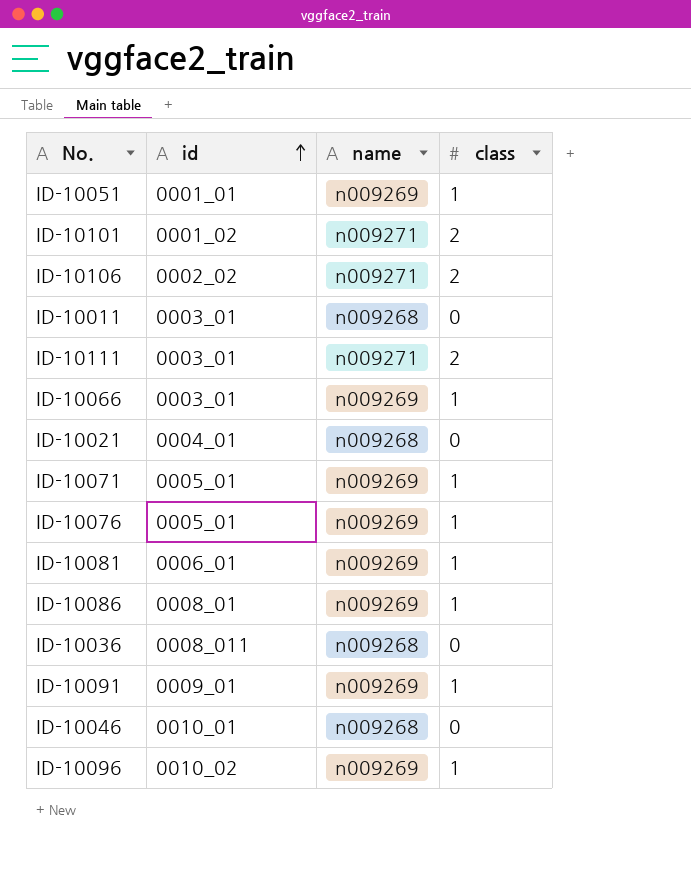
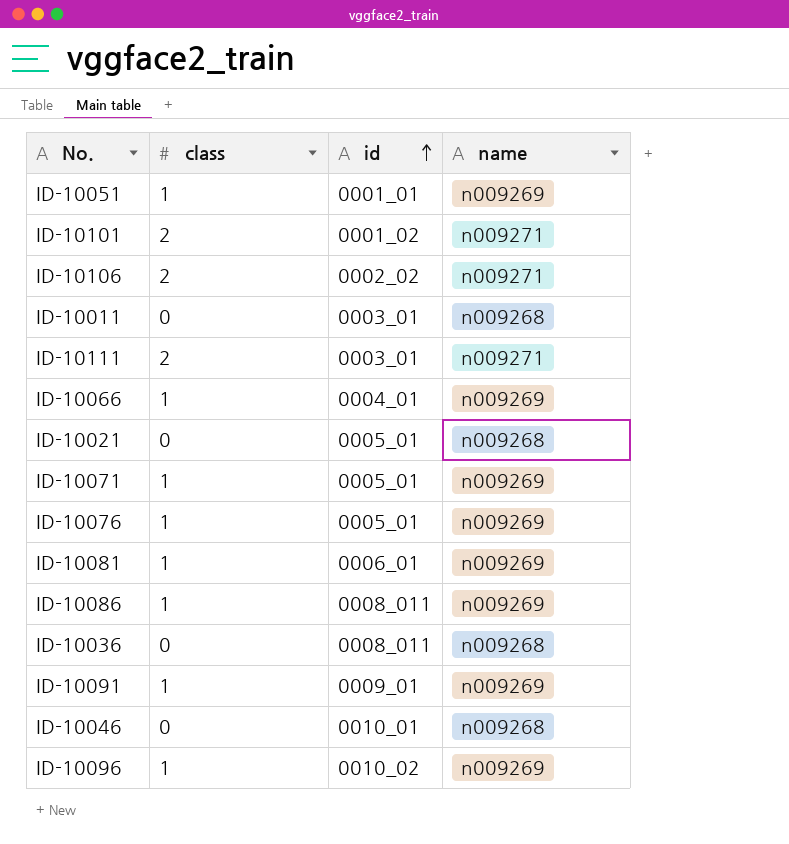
column class | position: 4 -> 2
ID-10066 | id: 0003_01 -> 0004_01
ID-10021 | id: 0004_01 -> 0005_01
ID-10086 | id: 0008_01 -> 0008_011

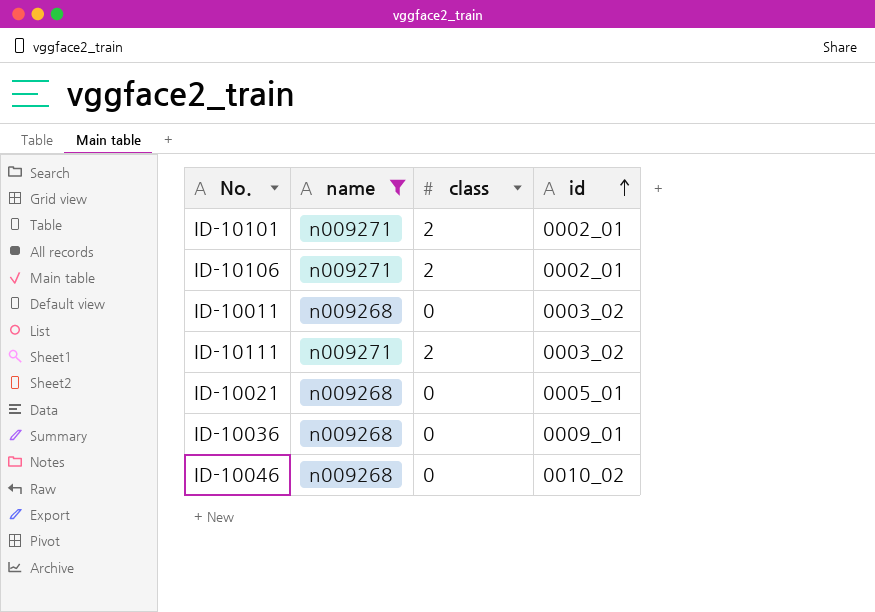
filter: none -> name != n009269
column name | position: 4 -> 2
ID-10101 | id: 0001_02 -> 0002_01
ID-10106 | id: 0002_02 -> 0002_01
ID-10011 | id: 0003_01 -> 0003_02
ID-10111 | id: 0003_01 -> 0003_02
ID-10036 | id: 0008_011 -> 0009_01
ID-10046 | id: 0010_01 -> 0010_02

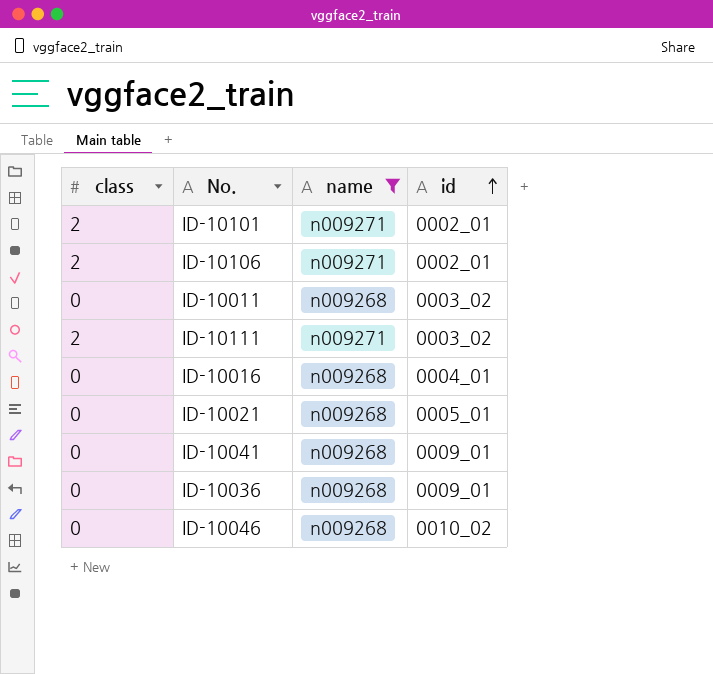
column class | position: 3 -> 1
row ID-10016: none -> 0 | n009268 | 0004_01
row ID-10041: none -> 0 | n009268 | 0009_01

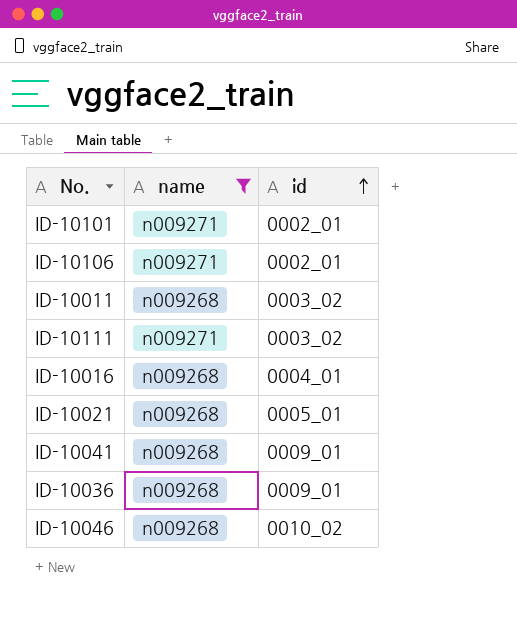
column class | position: 1 -> none

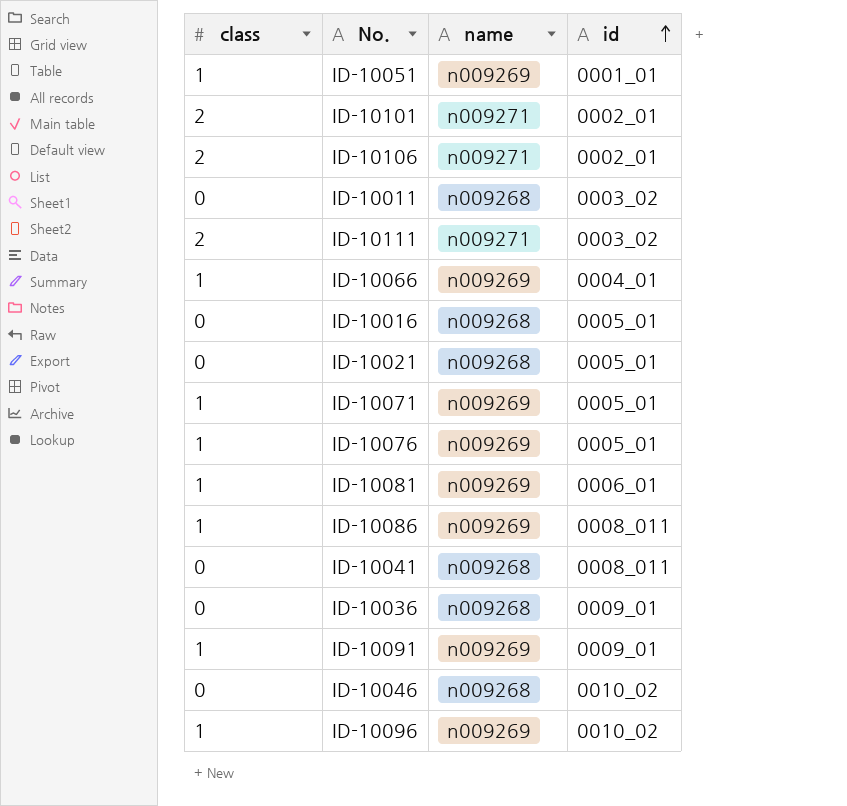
filter: name != n009269 -> none
column class | position: none -> 1
ID-10016 | id: 0004_01 -> 0005_01
ID-10041 | id: 0009_01 -> 0008_011

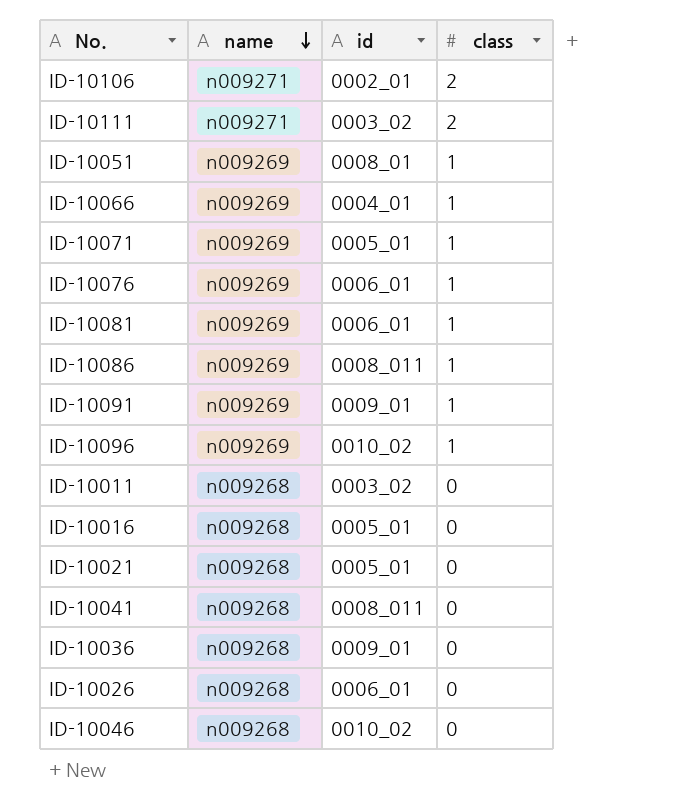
row order: id ascending -> name descending
column class | position: 1 -> 4
row ID-10101: 2 | n009271 | 0002_01 -> none
ID-10051 | id: 0001_01 -> 0008_01
ID-10076 | id: 0005_01 -> 0006_01
row ID-10026: none -> n009268 | 0006_01 | 0

